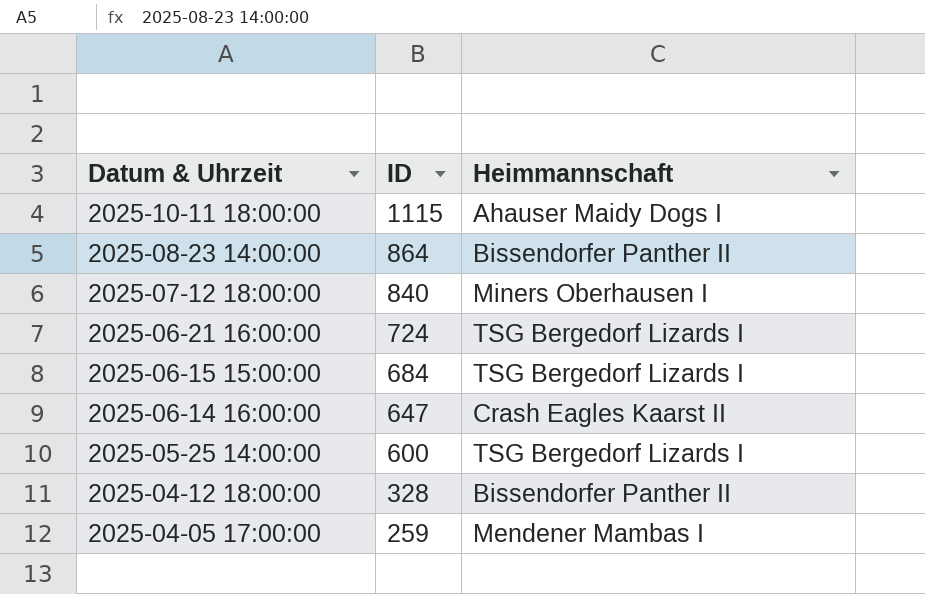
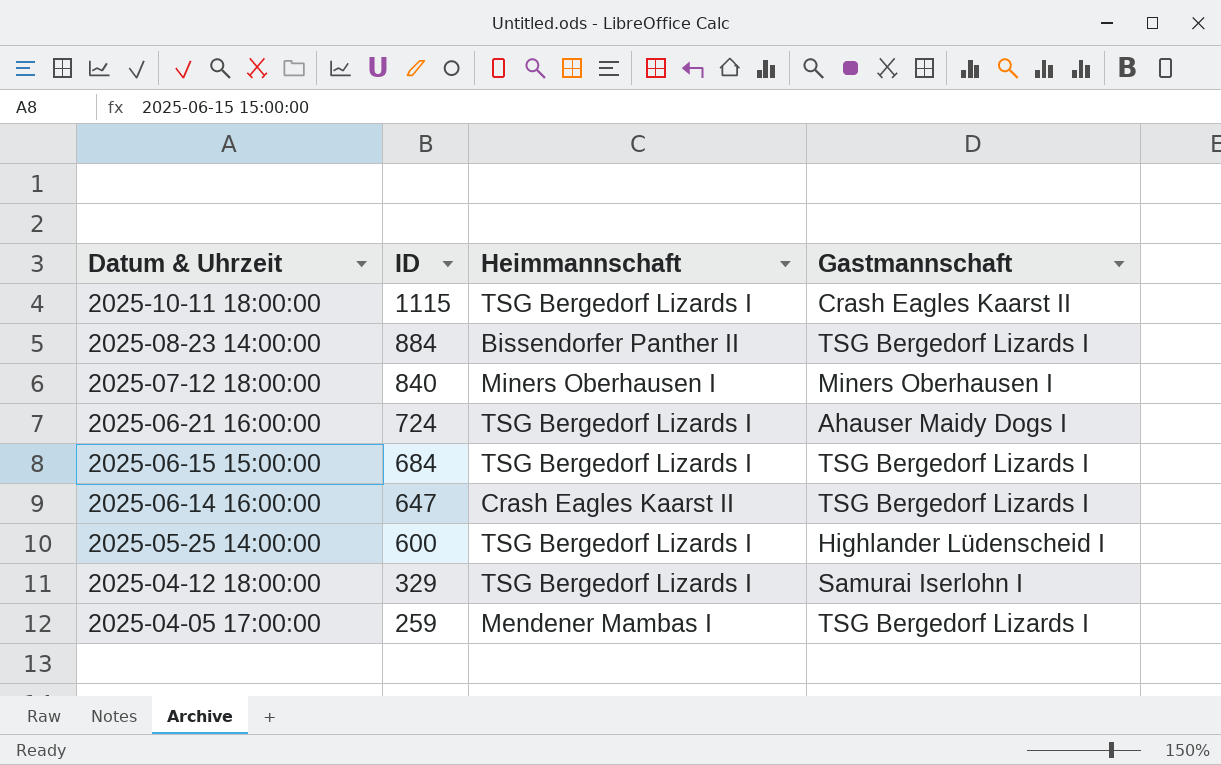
column Gastmannschaft | position: none -> 4
2025-10-11 18:00:00 | Heimmannschaft: Ahauser Maidy Dogs I -> TSG Bergedorf Lizards I
2025-08-23 14:00:00 | ID: 864 -> 884
2025-04-12 18:00:00 | ID: 328 -> 329
2025-04-12 18:00:00 | Heimmannschaft: Bissendorfer Panther II -> TSG Bergedorf Lizards I

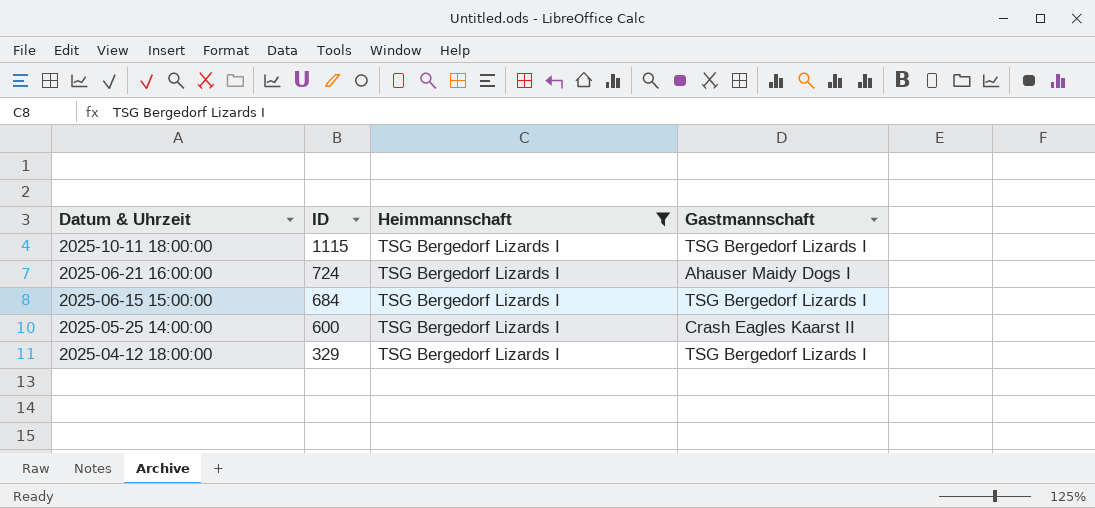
filter: none -> Heimmannschaft = TSG Bergedorf Lizards I
2025-10-11 18:00:00 | Gastmannschaft: Crash Eagles Kaarst II -> TSG Bergedorf Lizards I
2025-05-25 14:00:00 | Gastmannschaft: Highlander Lüdenscheid I -> Crash Eagles Kaarst II
2025-04-12 18:00:00 | Gastmannschaft: Samurai Iserlohn I -> TSG Bergedorf Lizards I

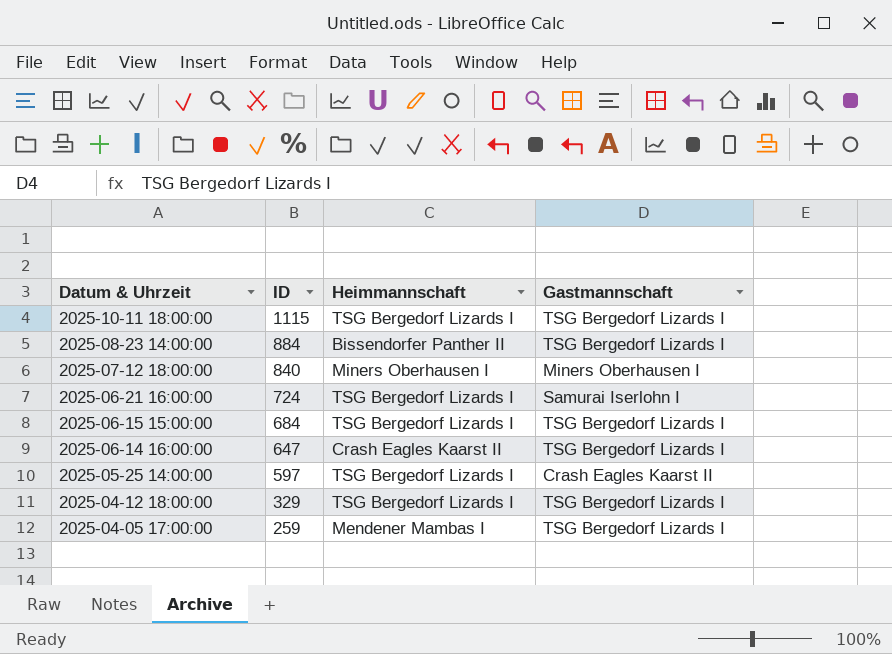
filter: Heimmannschaft = TSG Bergedorf Lizards I -> none
2025-06-21 16:00:00 | Gastmannschaft: Ahauser Maidy Dogs I -> Samurai Iserlohn I
2025-05-25 14:00:00 | ID: 600 -> 597

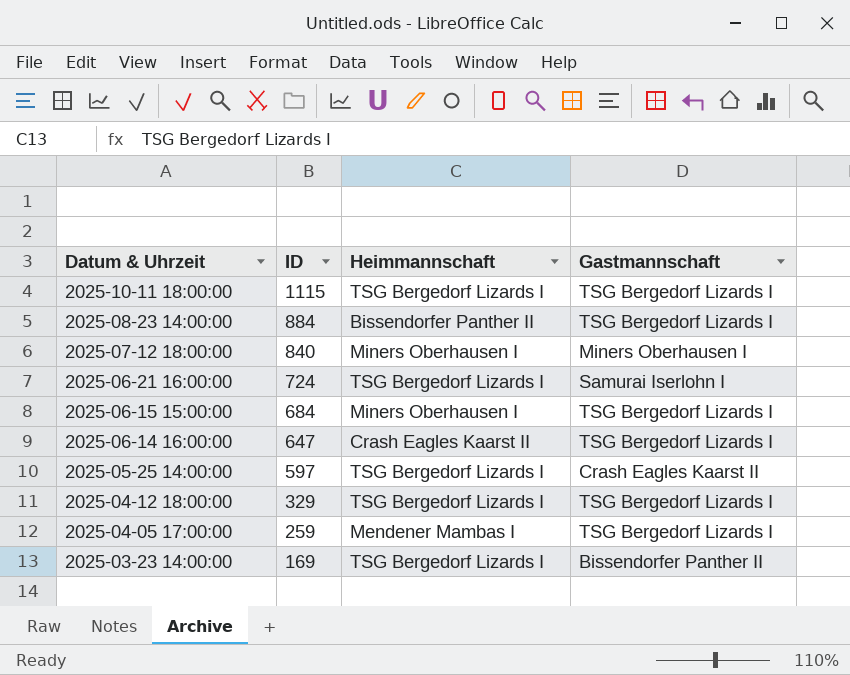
2025-06-15 15:00:00 | Heimmannschaft: TSG Bergedorf Lizards I -> Miners Oberhausen I
row 2025-03-23 14:00:00: none -> 169 | TSG Bergedorf Lizards I | Bissendorfer Panther II

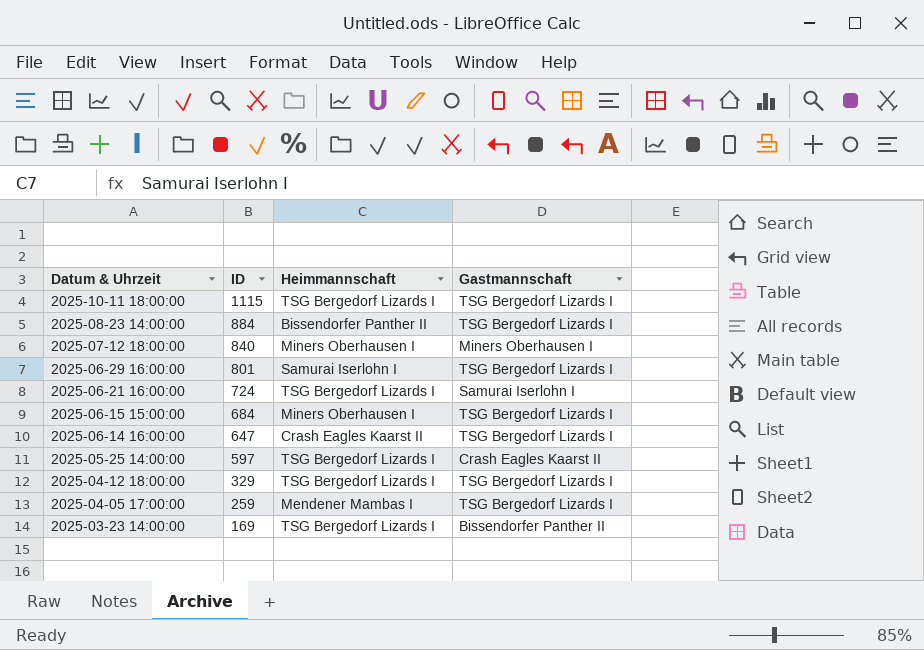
row 2025-06-29 16:00:00: none -> 801 | Samurai Iserlohn I | TSG Bergedorf Lizards I

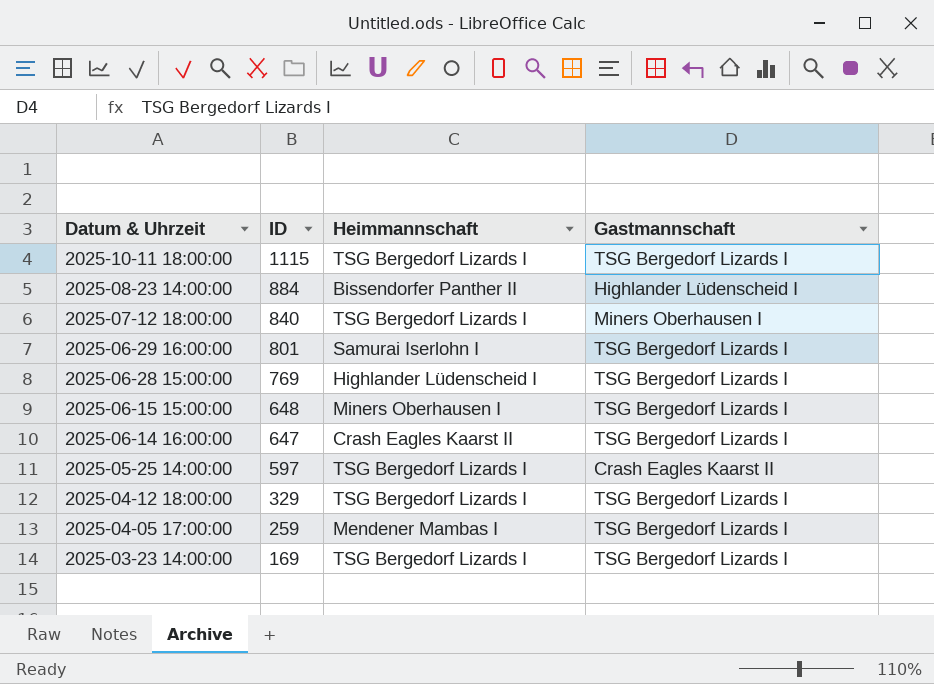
row 2025-06-21 16:00:00: 724 | TSG Bergedorf Lizards I | Samurai Iserlohn I -> none
2025-08-23 14:00:00 | Gastmannschaft: TSG Bergedorf Lizards I -> Highlander Lüdenscheid I
2025-07-12 18:00:00 | Heimmannschaft: Miners Oberhausen I -> TSG Bergedorf Lizards I
row 2025-06-28 15:00:00: none -> 769 | Highlander Lüdenscheid I | TSG Bergedorf Lizards I
2025-06-15 15:00:00 | ID: 684 -> 648
2025-03-23 14:00:00 | Gastmannschaft: Bissendorfer Panther II -> TSG Bergedorf Lizards I

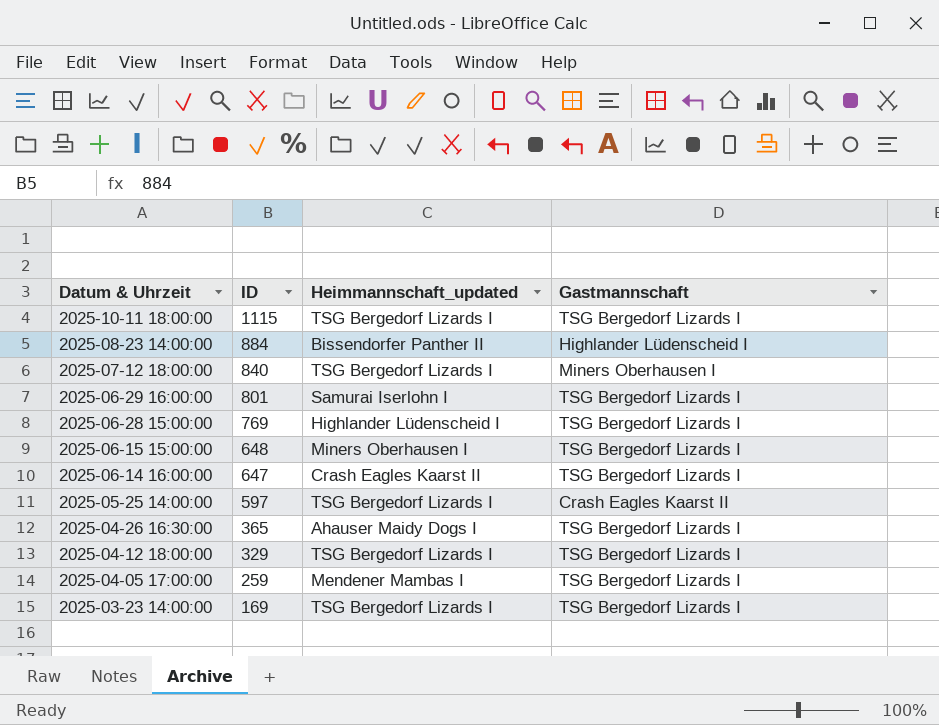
column name: Heimmannschaft -> Heimmannschaft_updated
row 2025-04-26 16:30:00: none -> 365 | Ahauser Maidy Dogs I | TSG Bergedorf Lizards I

